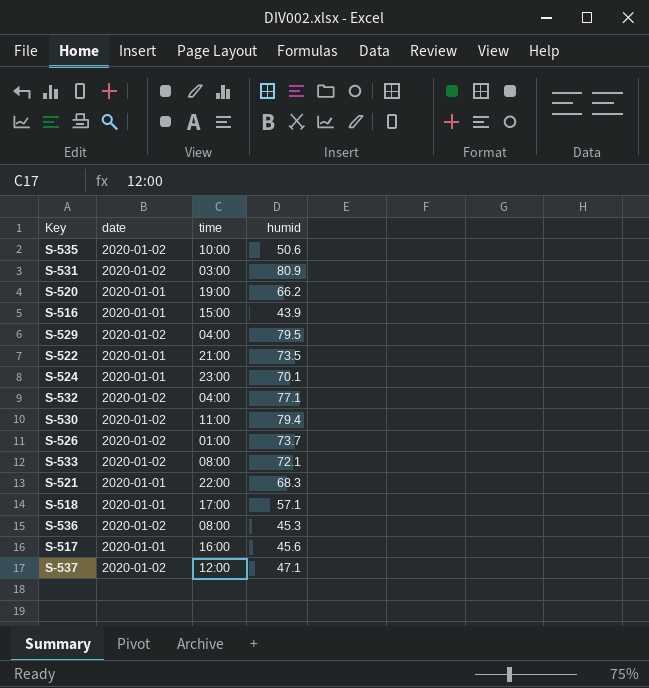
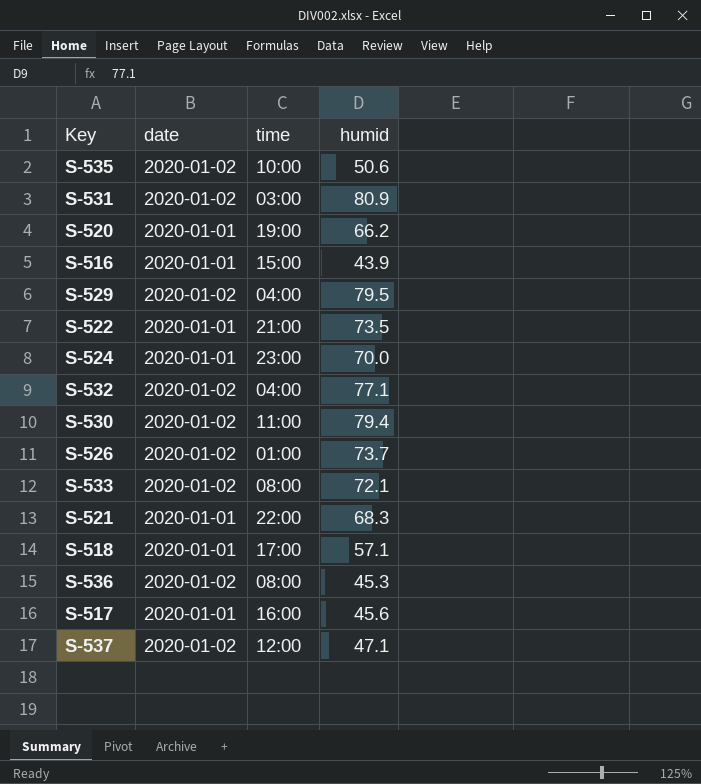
S-524 | humid: 70.1 -> 70.0

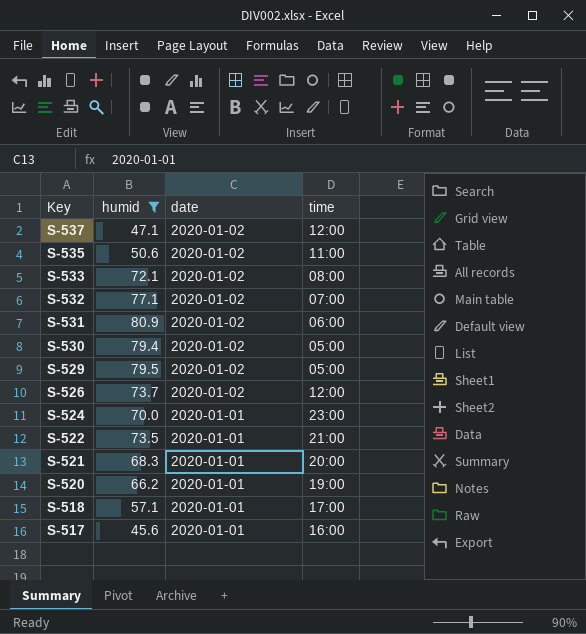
filter: none -> humid >= 45.6
row order: none -> Key descending
column humid | position: 4 -> 2
S-535 | time: 10:00 -> 11:00
S-532 | time: 04:00 -> 07:00
S-531 | time: 03:00 -> 06:00
S-530 | time: 11:00 -> 05:00
S-529 | time: 04:00 -> 05:00
S-526 | time: 01:00 -> 12:00
S-521 | time: 22:00 -> 20:00

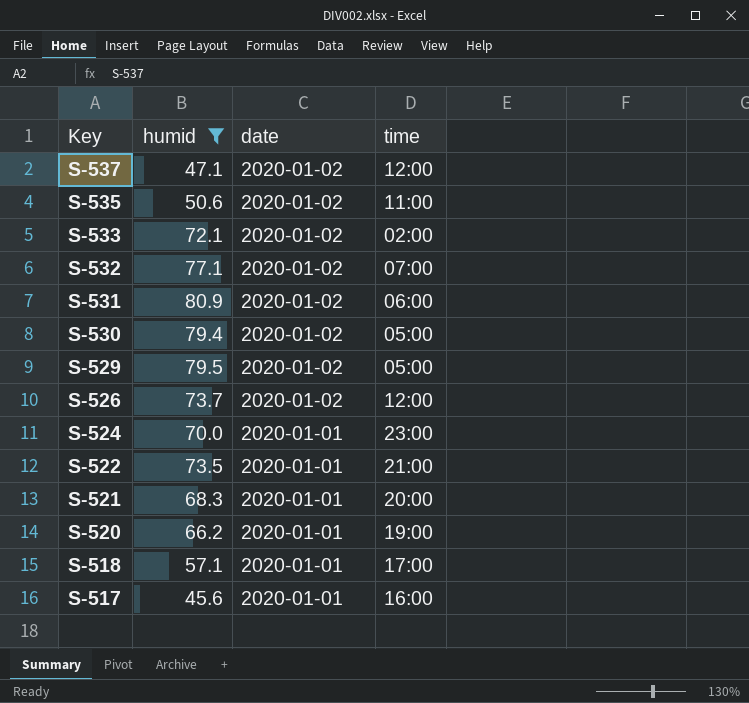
S-533 | time: 08:00 -> 02:00

